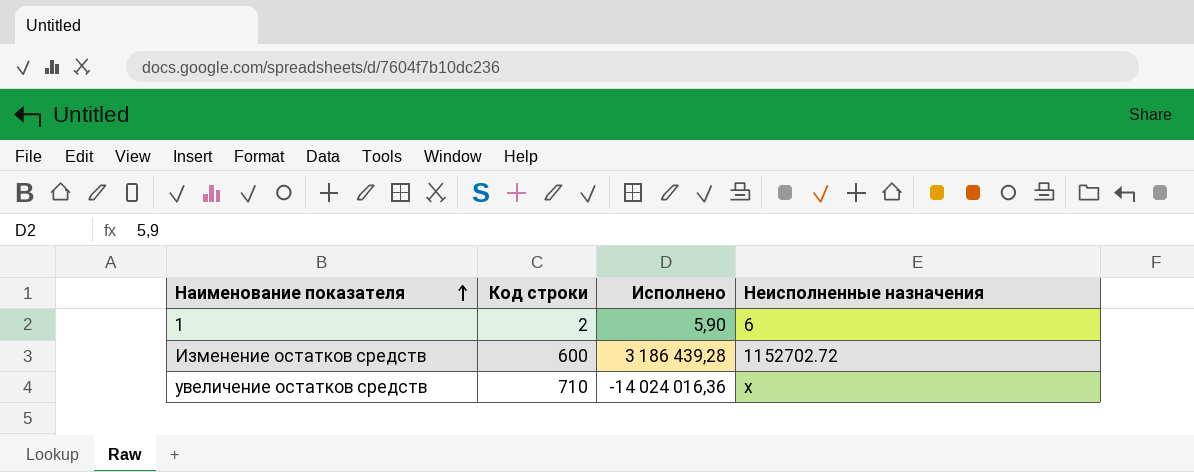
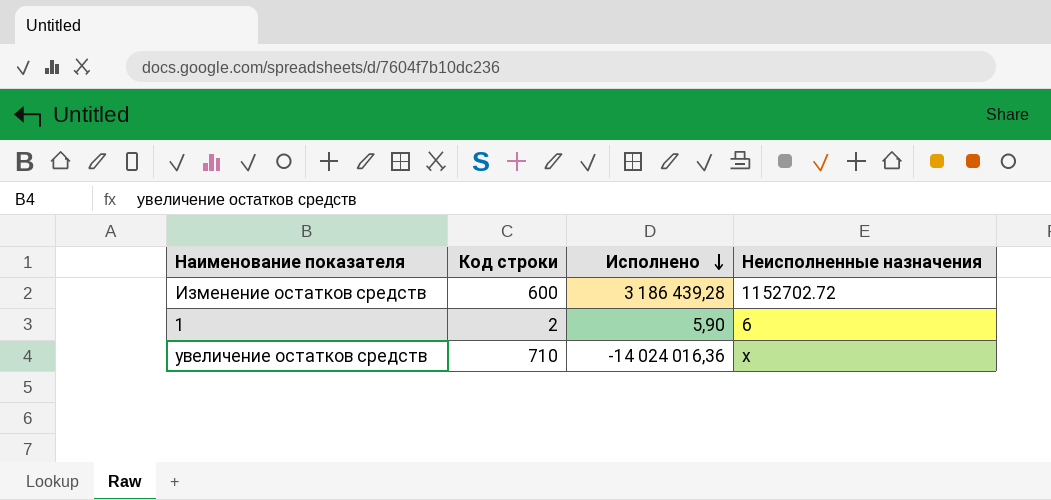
row order: Наименование показателя ascending -> Исполнено descending

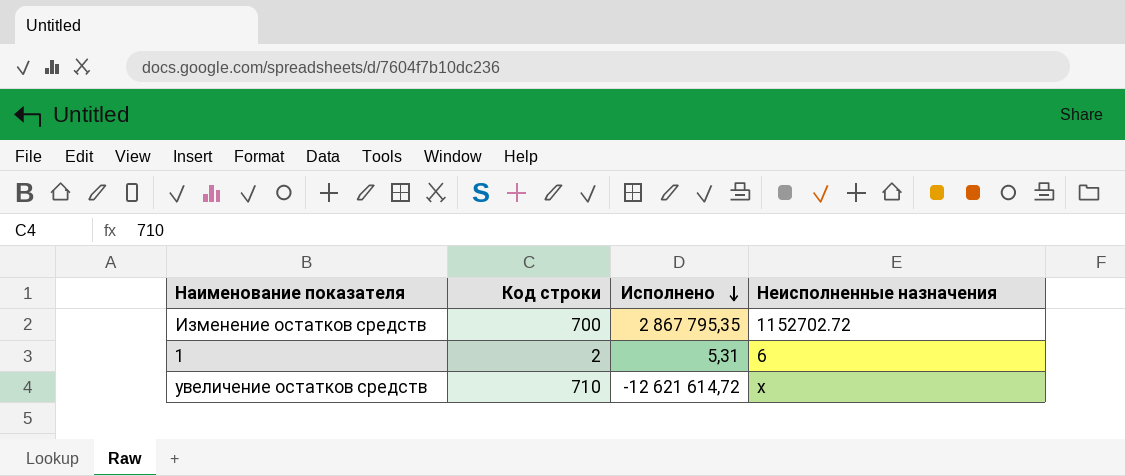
Изменение остатков средств | Код строки: 600 -> 700
Изменение остатков средств | Исполнено: 3 186 439,28 -> 2 867 795,35
1 | Исполнено: 5,90 -> 5,31
увеличение остатков средств | Исполнено: -14 024 016,36 -> -12 621 614,72

